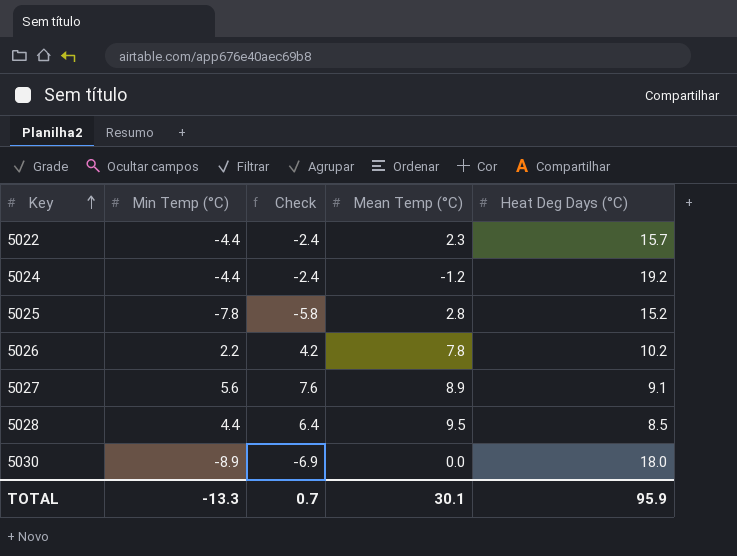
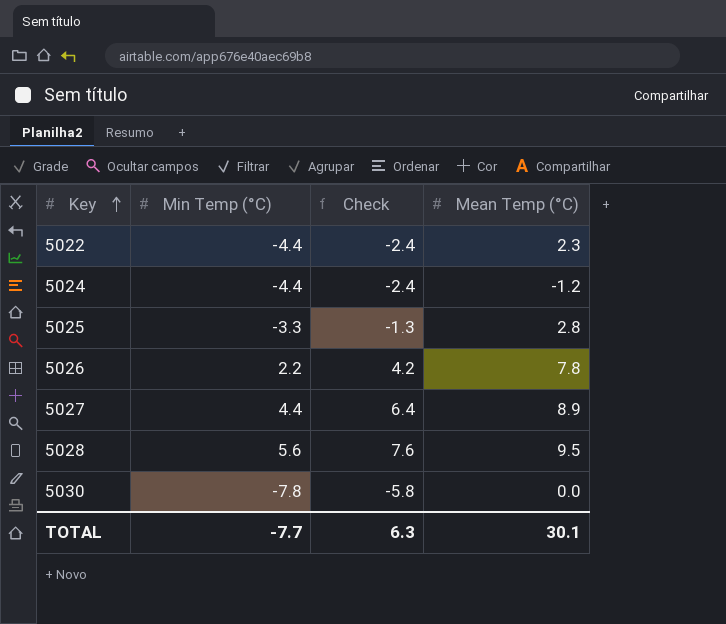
column Heat Deg Days (°C) | position: 5 -> none
5025 | Min Temp (°C): -7.8 -> -3.3
5025 | Check: -5.8 -> -1.3
5027 | Min Temp (°C): 5.6 -> 4.4
5027 | Check: 7.6 -> 6.4
5028 | Min Temp (°C): 4.4 -> 5.6
5028 | Check: 6.4 -> 7.6
5030 | Min Temp (°C): -8.9 -> -7.8
5030 | Check: -6.9 -> -5.8
TOTAL | Min Temp (°C): -13.3 -> -7.7
TOTAL | Check: 0.7 -> 6.3

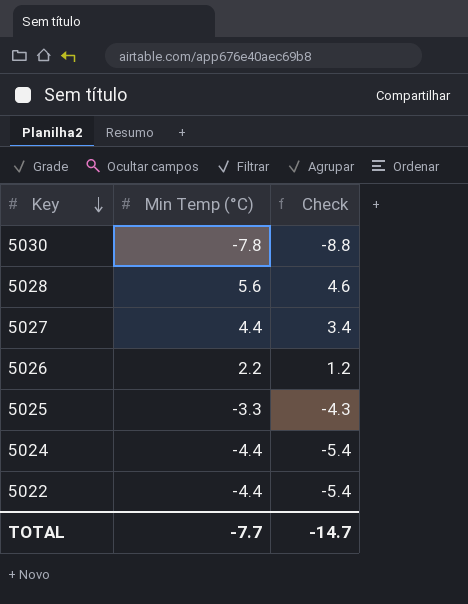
row order: Key ascending -> Key descending
column Mean Temp (°C) | position: 4 -> none
column Check | formula: [Min Temp (°C)] + 2 -> [Min Temp (°C)] - 1
TOTAL | Check: 6.3 -> -14.7

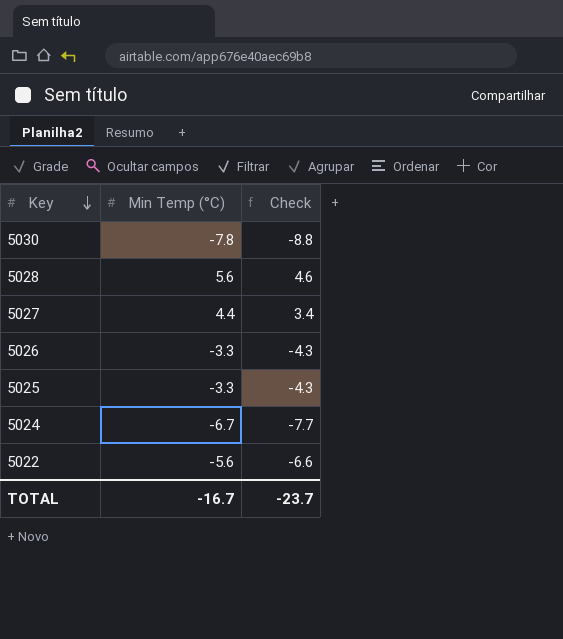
5026 | Min Temp (°C): 2.2 -> -3.3
5026 | Check: 1.2 -> -4.3
5024 | Min Temp (°C): -4.4 -> -6.7
5024 | Check: -5.4 -> -7.7
5022 | Min Temp (°C): -4.4 -> -5.6
5022 | Check: -5.4 -> -6.6
TOTAL | Min Temp (°C): -7.7 -> -16.7
TOTAL | Check: -14.7 -> -23.7

